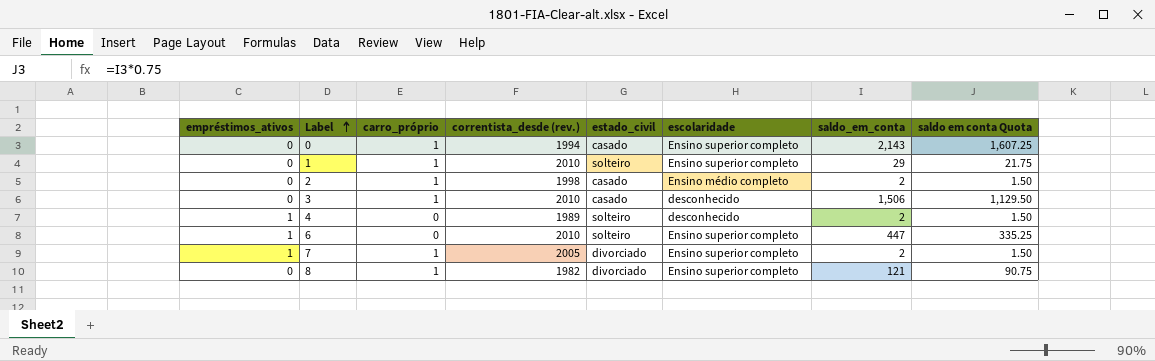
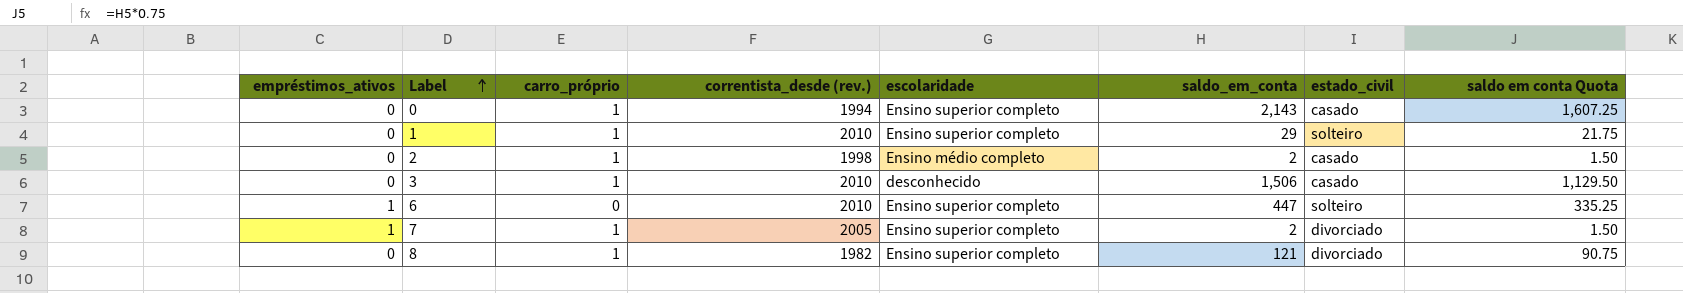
column estado_civil | position: 5 -> 7
row 4: 1 | 0 | 1989 | solteiro | desconhecido | 2 | 1.50 -> none

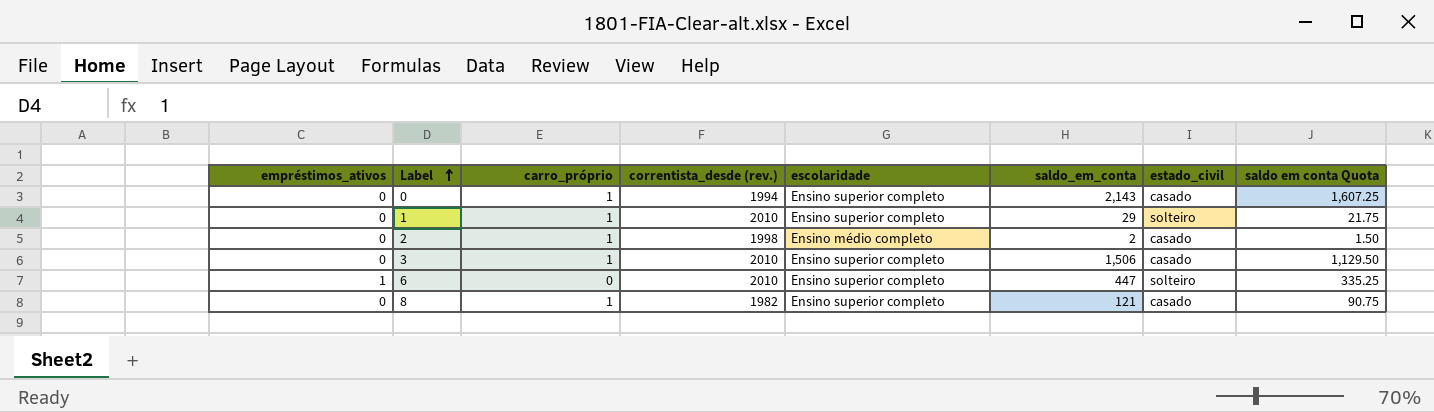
row 7: 1 | 1 | 2005 | Ensino superior completo | 2 | divorciado | 1.50 -> none
3 | escolaridade: desconhecido -> Ensino superior completo
8 | estado_civil: divorciado -> casado

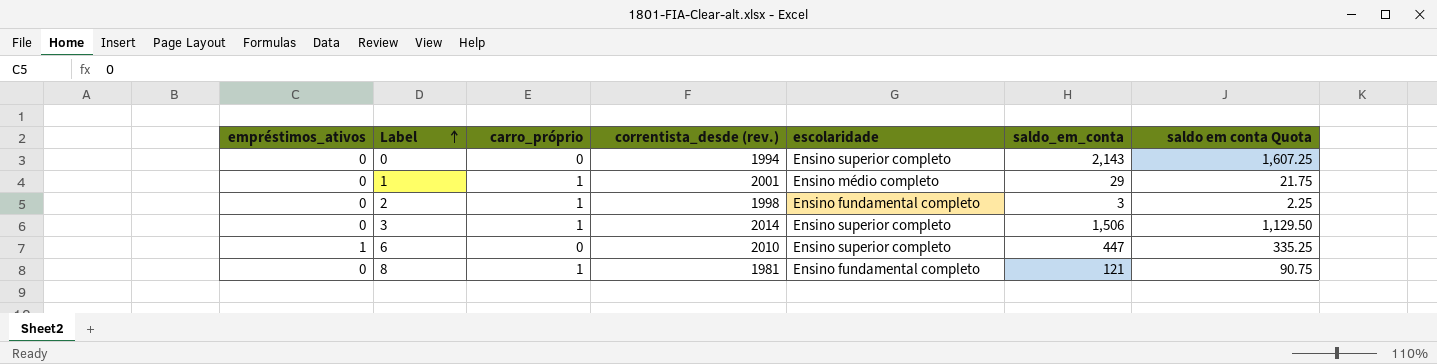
column estado_civil | position: 7 -> none
0 | carro_próprio: 1 -> 0
1 | correntista_desde (rev.): 2010 -> 2001
1 | escolaridade: Ensino superior completo -> Ensino médio completo
2 | escolaridade: Ensino médio completo -> Ensino fundamental completo
2 | saldo_em_conta: 2 -> 3
2 | saldo em conta Quota: 1.50 -> 2.25
3 | correntista_desde (rev.): 2010 -> 2014
8 | correntista_desde (rev.): 1982 -> 1981
8 | escolaridade: Ensino superior completo -> Ensino fundamental completo

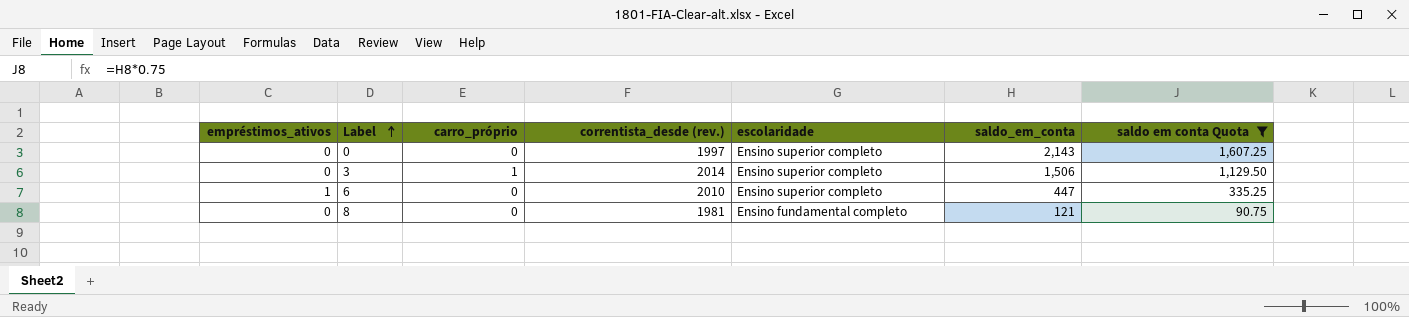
filter: none -> saldo em conta Quota >= 90.75
0 | correntista_desde (rev.): 1994 -> 1997
8 | carro_próprio: 1 -> 0

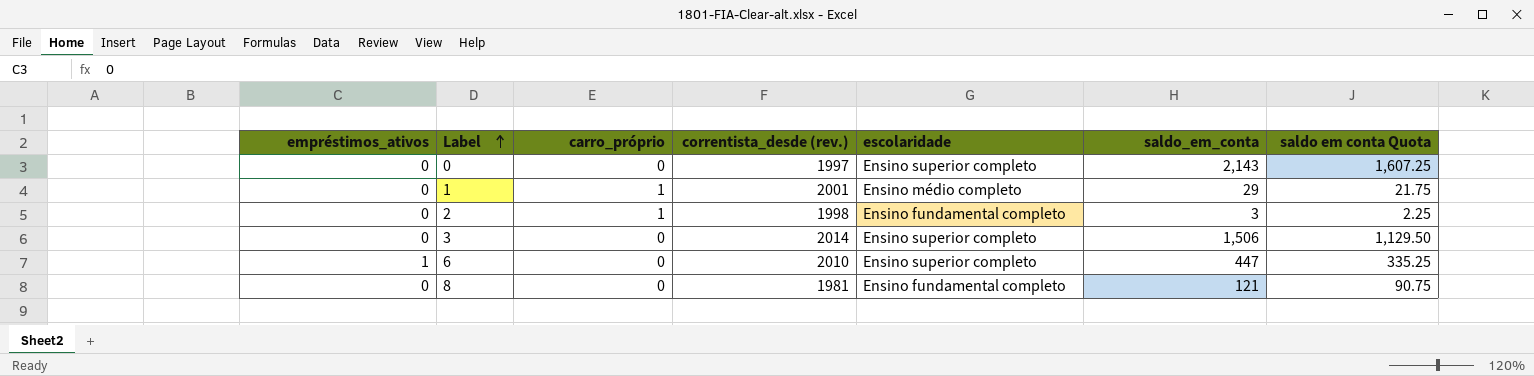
filter: saldo em conta Quota >= 90.75 -> none
3 | carro_próprio: 1 -> 0

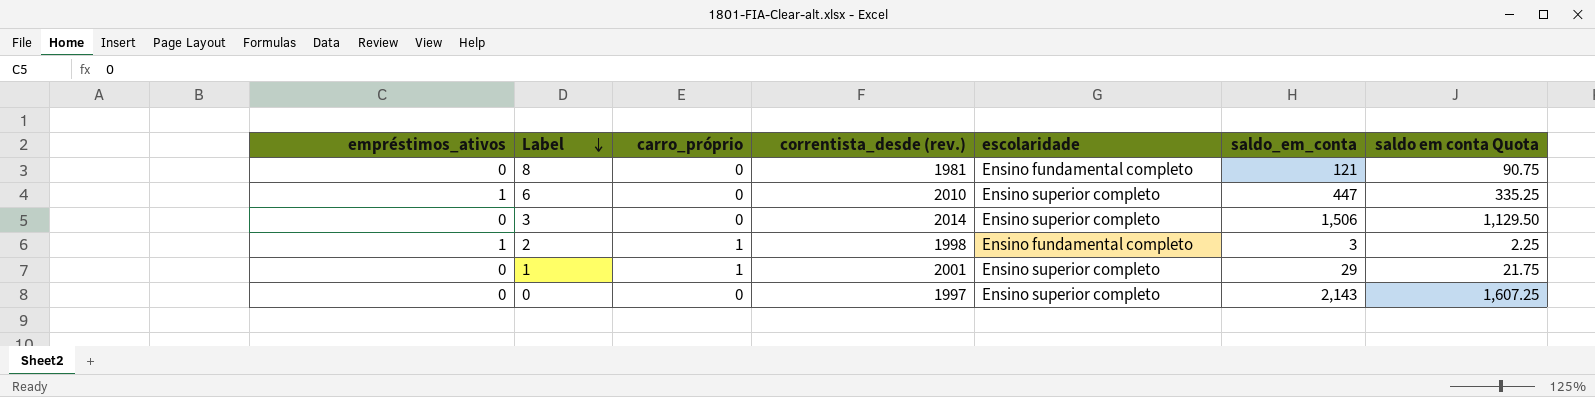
row order: Label ascending -> Label descending
2 | empréstimos_ativos: 0 -> 1
1 | escolaridade: Ensino médio completo -> Ensino superior completo

